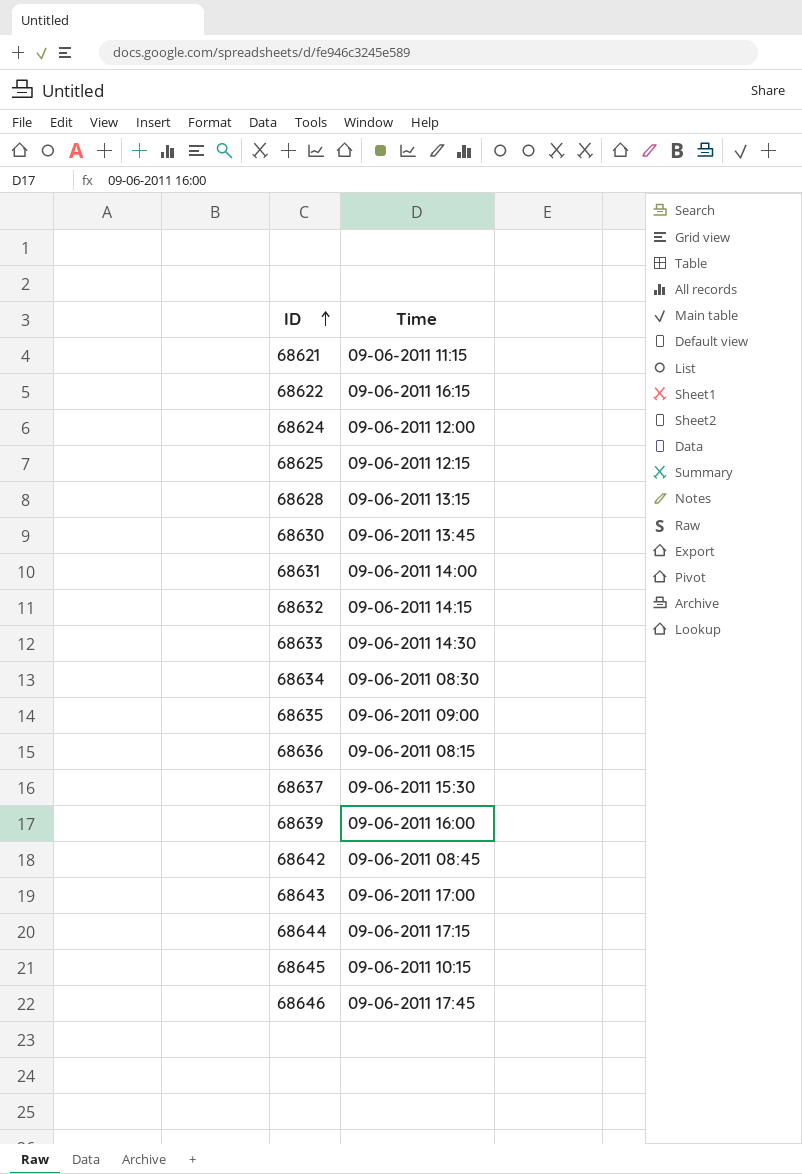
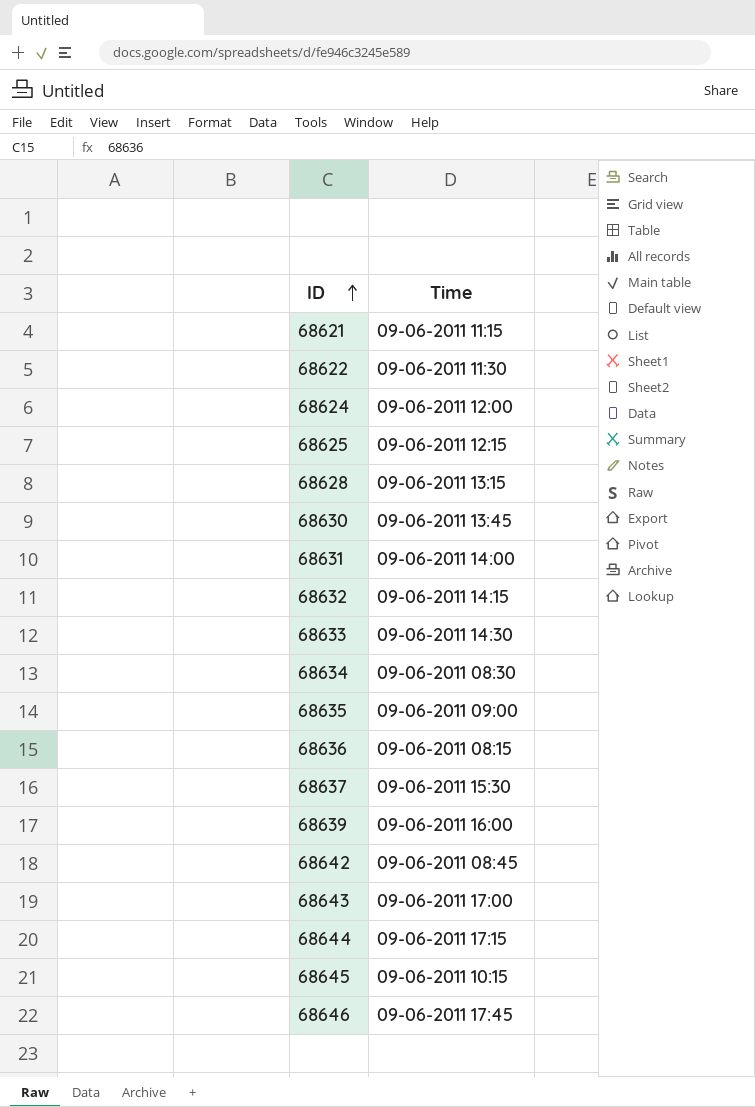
68622 | Time: 09-06-2011 16:15 -> 09-06-2011 11:30

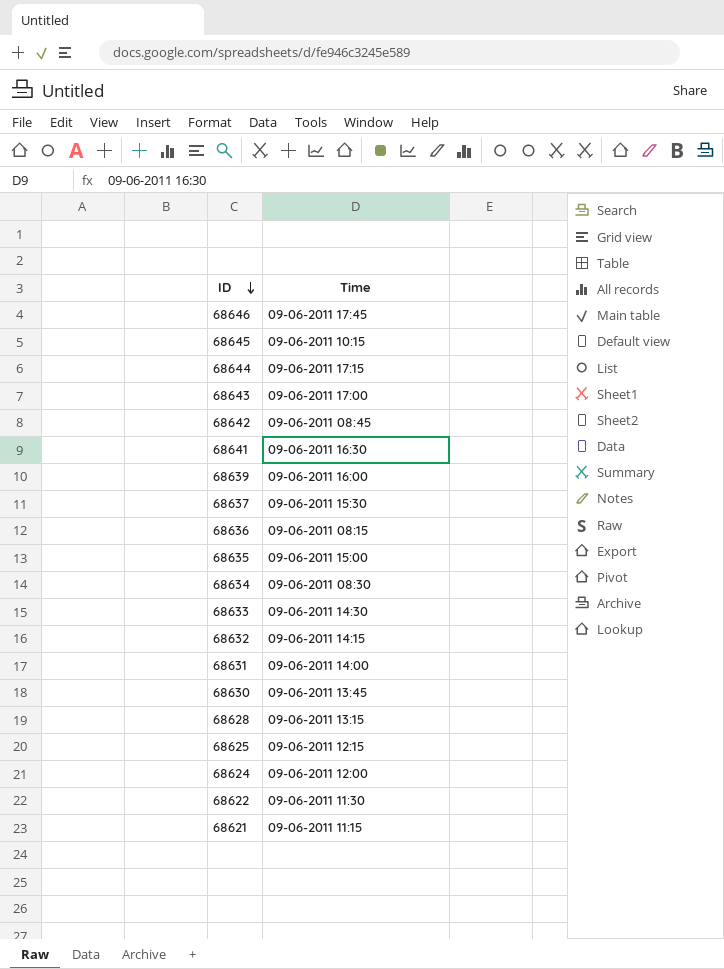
row order: ID ascending -> ID descending
row 68641: none -> 09-06-2011 16:30
68635 | Time: 09-06-2011 09:00 -> 09-06-2011 15:00

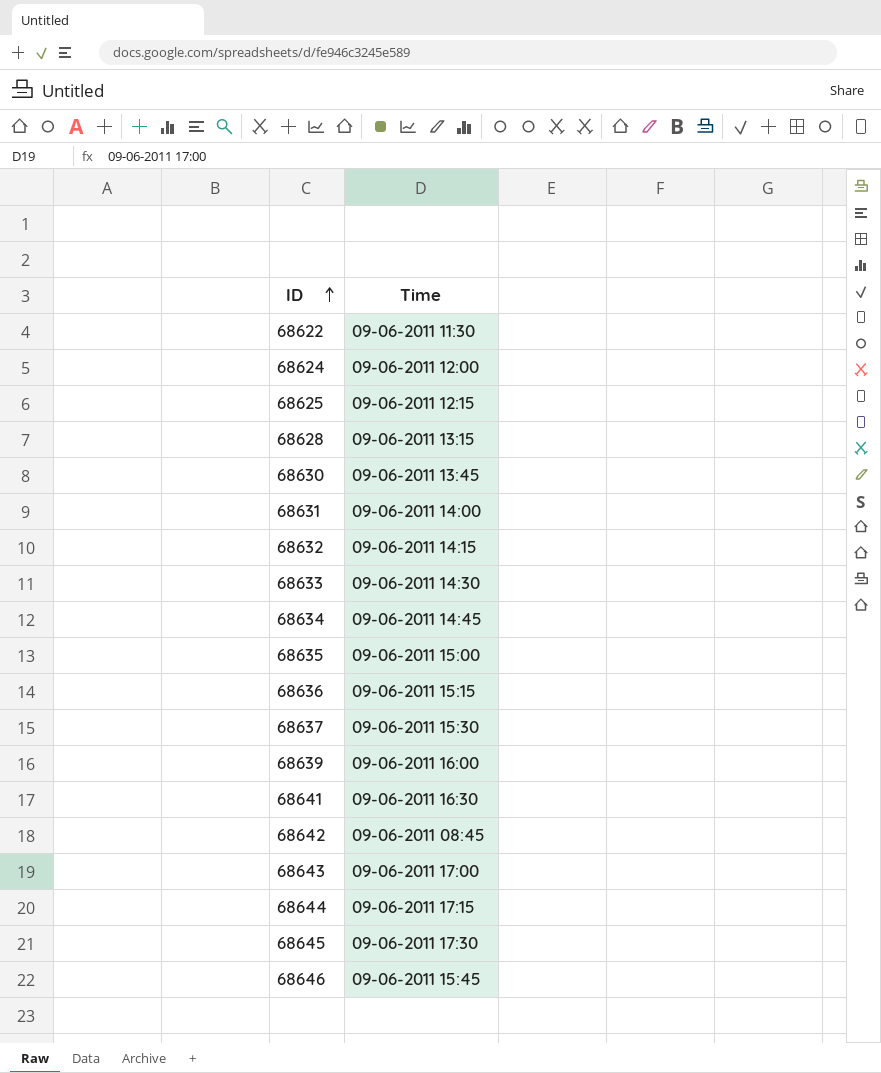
row order: ID descending -> ID ascending
row 68621: 09-06-2011 11:15 -> none
68634 | Time: 09-06-2011 08:30 -> 09-06-2011 14:45
68636 | Time: 09-06-2011 08:15 -> 09-06-2011 15:15
68645 | Time: 09-06-2011 10:15 -> 09-06-2011 17:30
68646 | Time: 09-06-2011 17:45 -> 09-06-2011 15:45

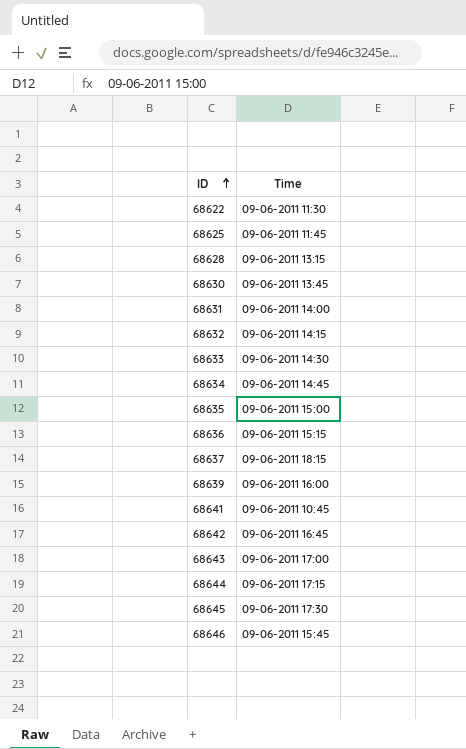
row 68624: 09-06-2011 12:00 -> none
68625 | Time: 09-06-2011 12:15 -> 09-06-2011 11:45
68637 | Time: 09-06-2011 15:30 -> 09-06-2011 18:15
68641 | Time: 09-06-2011 16:30 -> 09-06-2011 10:45
68642 | Time: 09-06-2011 08:45 -> 09-06-2011 16:45

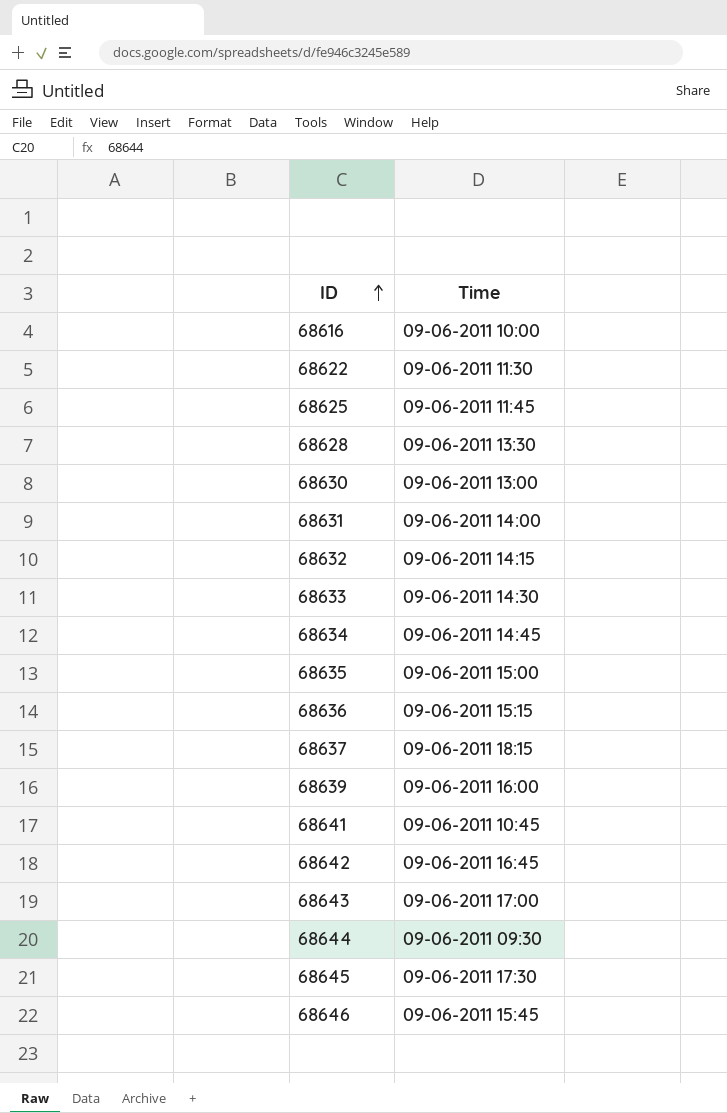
row 68616: none -> 09-06-2011 10:00
68628 | Time: 09-06-2011 13:15 -> 09-06-2011 13:30
68630 | Time: 09-06-2011 13:45 -> 09-06-2011 13:00
68644 | Time: 09-06-2011 17:15 -> 09-06-2011 09:30

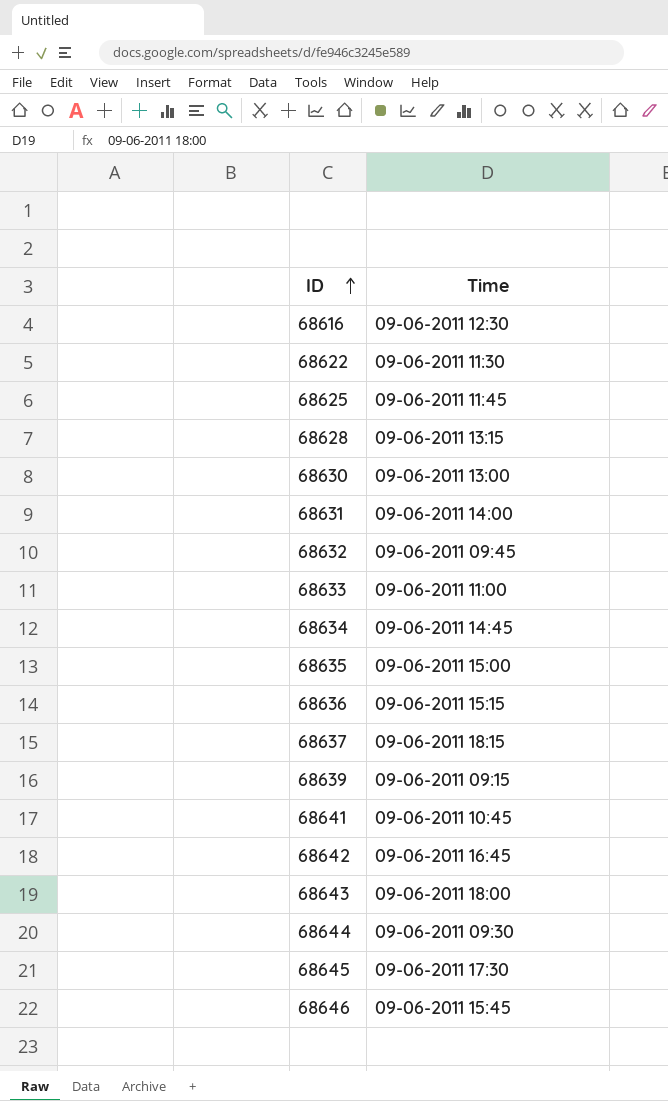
68616 | Time: 09-06-2011 10:00 -> 09-06-2011 12:30
68628 | Time: 09-06-2011 13:30 -> 09-06-2011 13:15
68632 | Time: 09-06-2011 14:15 -> 09-06-2011 09:45
68633 | Time: 09-06-2011 14:30 -> 09-06-2011 11:00
68639 | Time: 09-06-2011 16:00 -> 09-06-2011 09:15
68643 | Time: 09-06-2011 17:00 -> 09-06-2011 18:00

